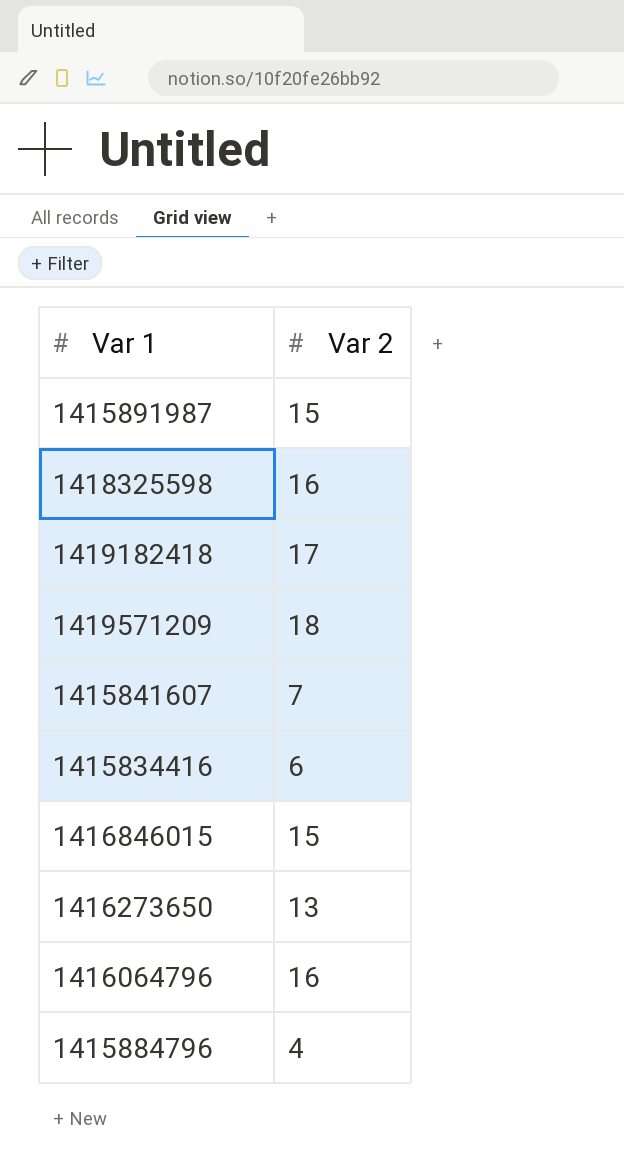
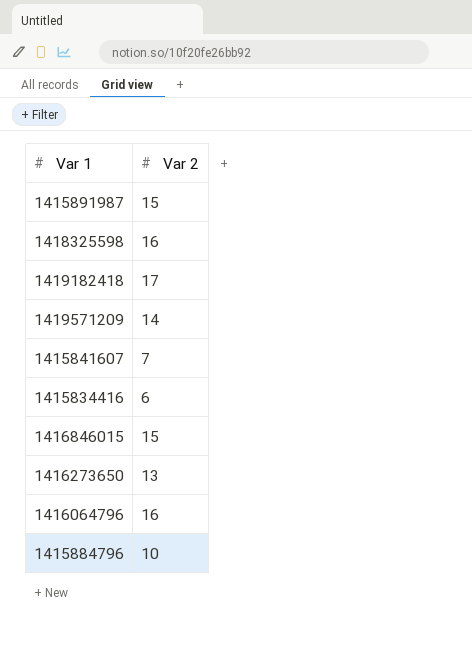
1419571209 | Var 2: 18 -> 14
1415884796 | Var 2: 4 -> 10

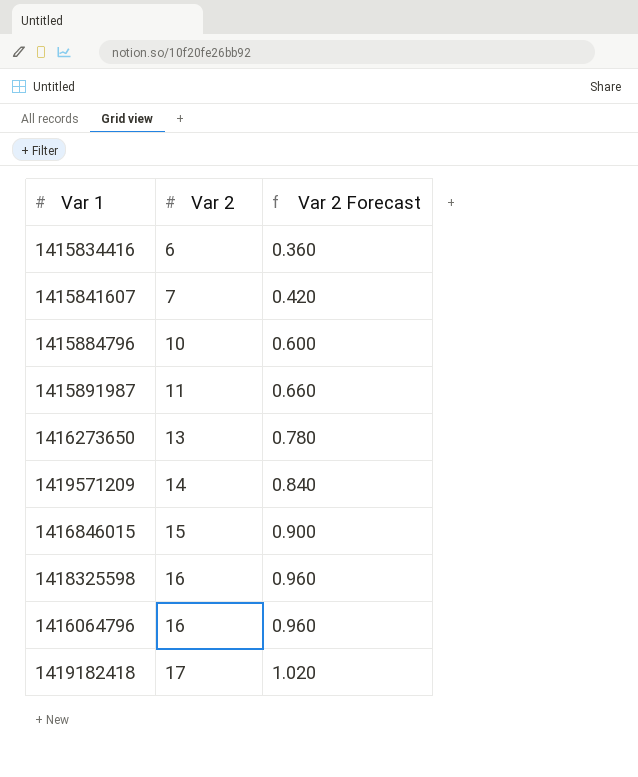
row order: none -> Var 2 ascending
column Var 2 Forecast | formula: none -> [Var 2] * 0.06
1415891987 | Var 2: 15 -> 11

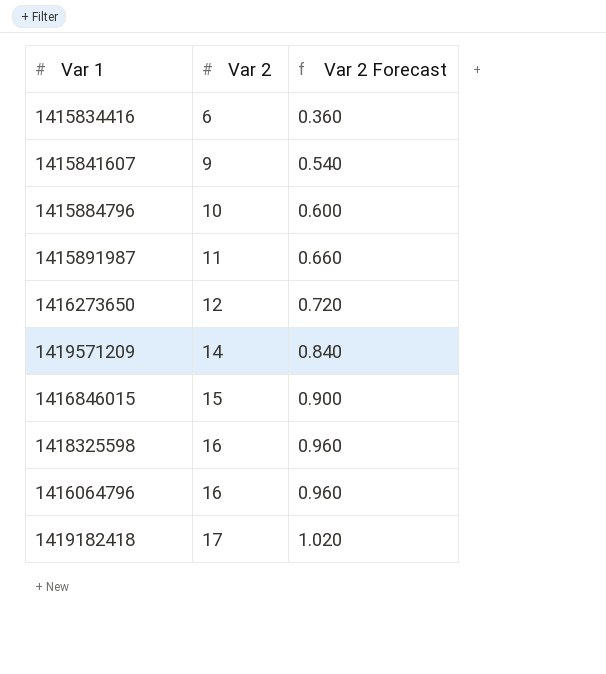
1415841607 | Var 2: 7 -> 9
1415841607 | Var 2 Forecast: 0.420 -> 0.540
1416273650 | Var 2: 13 -> 12
1416273650 | Var 2 Forecast: 0.780 -> 0.720

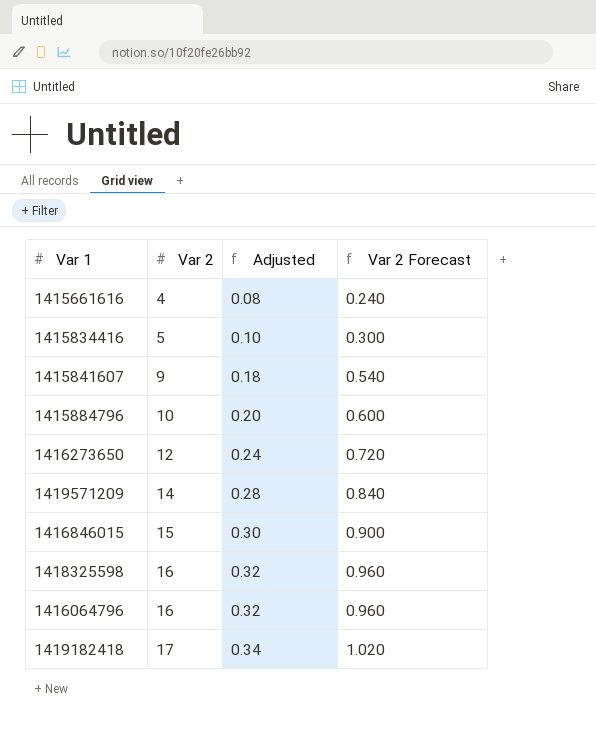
column Adjusted | formula: none -> [Var 2] * 0.02
row 1415891987: 11 | 0.660 -> none
row 1415661616: none -> 4 | 0.08 | 0.240
1415834416 | Var 2: 6 -> 5
1415834416 | Var 2 Forecast: 0.360 -> 0.300

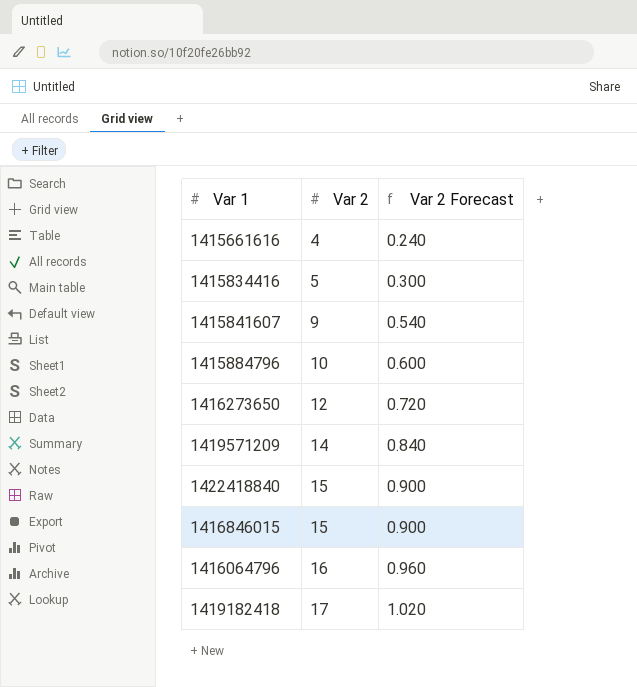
column Adjusted | formula: [Var 2] * 0.02 -> none
row 1418325598: 16 | 0.32 | 0.960 -> none
row 1422418840: none -> 15 | 0.900

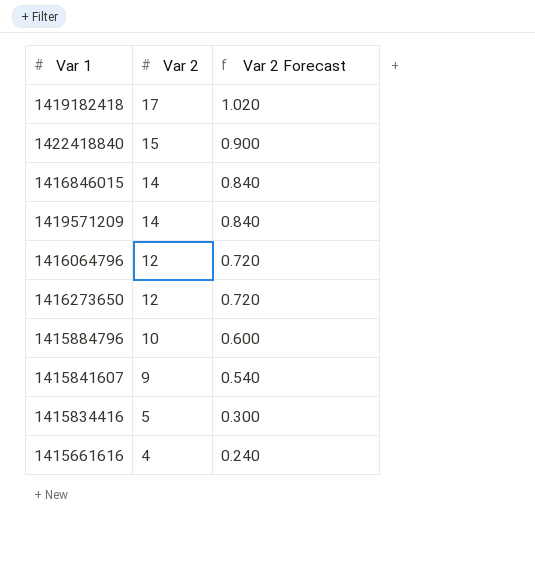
row order: Var 2 ascending -> Var 2 descending
1416846015 | Var 2: 15 -> 14
1416846015 | Var 2 Forecast: 0.900 -> 0.840
1416064796 | Var 2: 16 -> 12
1416064796 | Var 2 Forecast: 0.960 -> 0.720

